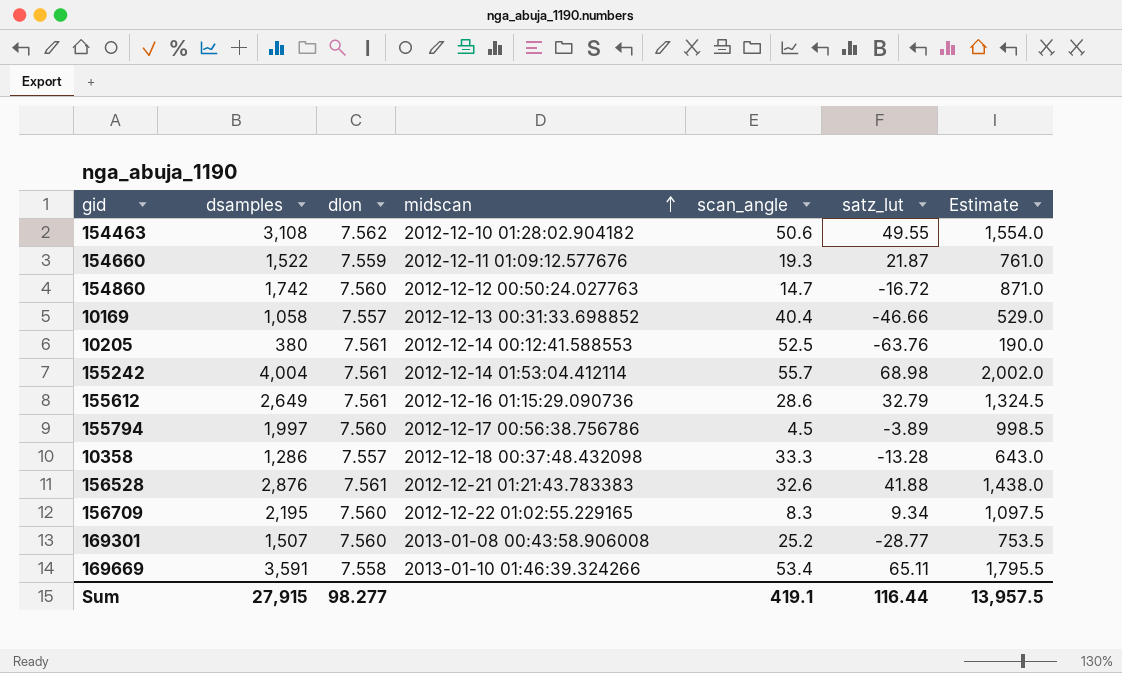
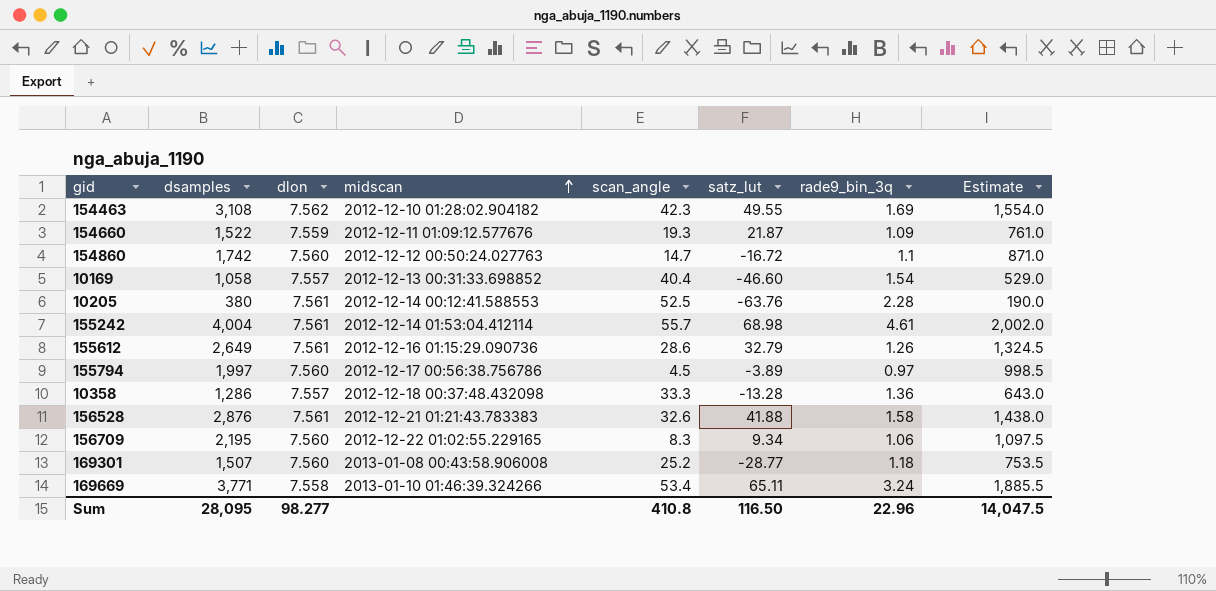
column rade9_bin_3q | position: none -> 7
154463 | scan_angle: 50.6 -> 42.3
10169 | satz_lut: -46.66 -> -46.60
169669 | dsamples: 3,591 -> 3,771
169669 | Estimate: 1,795.5 -> 1,885.5
Sum | dsamples: 27,915 -> 28,095
Sum | scan_angle: 419.1 -> 410.8
Sum | satz_lut: 116.44 -> 116.50
Sum | Estimate: 13,957.5 -> 14,047.5

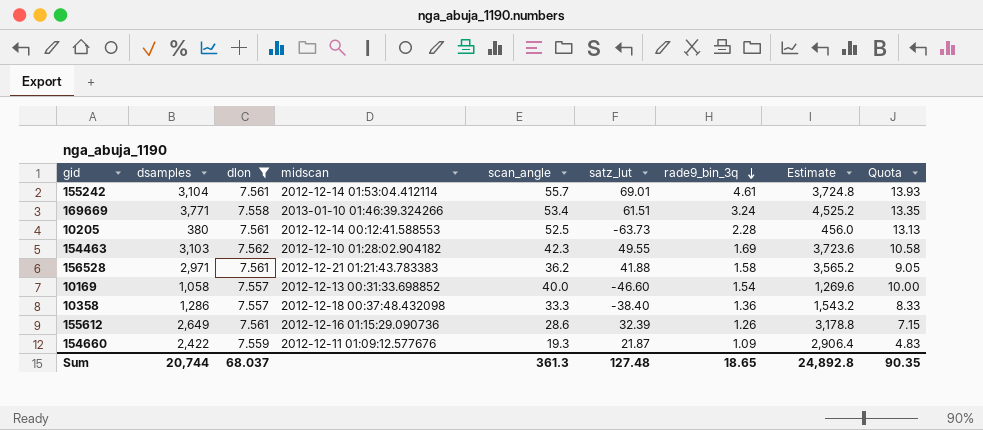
filter: none -> dlon != 7.560
row order: midscan ascending -> rade9_bin_3q descending
column Estimate | formula: [dsamples] * 0.5 -> [dsamples] * 1.2
column Quota | formula: none -> [scan_angle] * 0.25
155242 | dsamples: 4,004 -> 3,104
155242 | satz_lut: 68.98 -> 69.01
169669 | satz_lut: 65.11 -> 61.51
10205 | satz_lut: -63.76 -> -63.73
154463 | dsamples: 3,108 -> 3,103
156528 | dsamples: 2,876 -> 2,971
156528 | scan_angle: 32.6 -> 36.2
10169 | scan_angle: 40.4 -> 40.0
10358 | satz_lut: -13.28 -> -38.40
155612 | satz_lut: 32.79 -> 32.39
154660 | dsamples: 1,522 -> 2,422
Sum | dsamples: 28,095 -> 20,744
Sum | dlon: 98.277 -> 68.037
Sum | scan_angle: 410.8 -> 361.3
Sum | satz_lut: 116.50 -> 127.48
Sum | rade9_bin_3q: 22.96 -> 18.65
Sum | Estimate: 14,047.5 -> 24,892.8

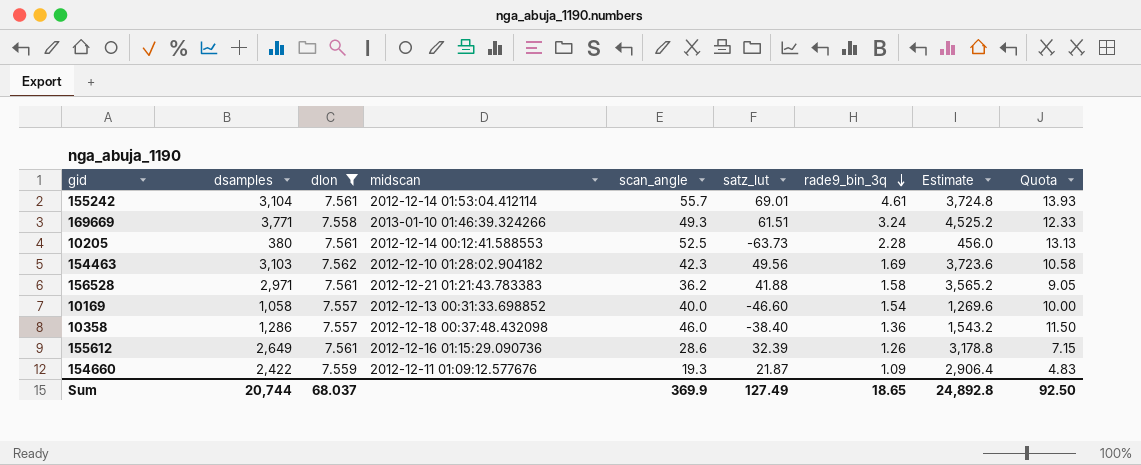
169669 | scan_angle: 53.4 -> 49.3
169669 | Quota: 13.35 -> 12.33
154463 | satz_lut: 49.55 -> 49.56
10358 | scan_angle: 33.3 -> 46.0
10358 | Quota: 8.33 -> 11.50
Sum | scan_angle: 361.3 -> 369.9
Sum | satz_lut: 127.48 -> 127.49
Sum | Quota: 90.35 -> 92.50

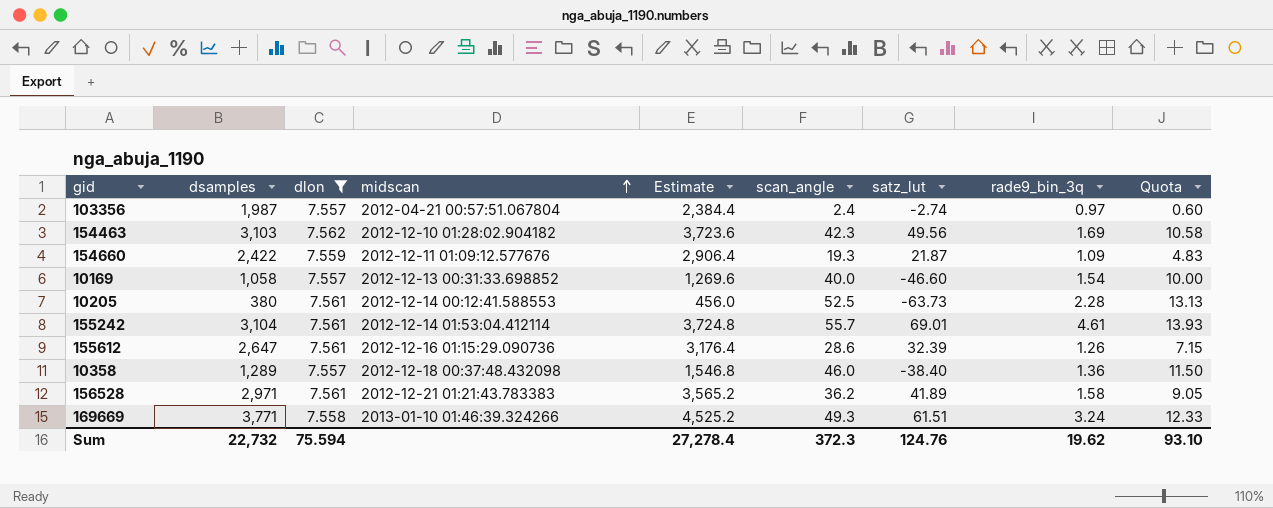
row order: rade9_bin_3q descending -> midscan ascending
column Estimate | position: 8 -> 5
row 103356: none -> 1,987 | 7.557 | 2012-04-21 00:57:51.067804 | 2,384.4 | 2.4 | -2.74 | 0.97 | 0.60
155612 | dsamples: 2,649 -> 2,647
155612 | Estimate: 3,178.8 -> 3,176.4
10358 | dsamples: 1,286 -> 1,289
10358 | Estimate: 1,543.2 -> 1,546.8
156528 | satz_lut: 41.88 -> 41.89
Sum | dsamples: 20,744 -> 22,732
Sum | dlon: 68.037 -> 75.594
Sum | Estimate: 24,892.8 -> 27,278.4
Sum | scan_angle: 369.9 -> 372.3
Sum | satz_lut: 127.49 -> 124.76
Sum | rade9_bin_3q: 18.65 -> 19.62
Sum | Quota: 92.50 -> 93.10

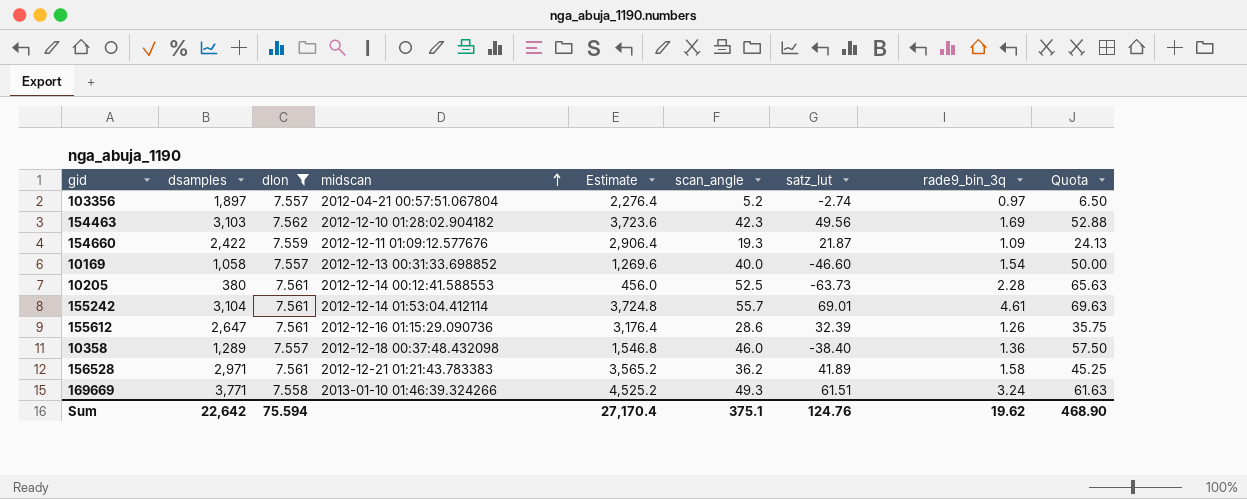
column Quota | formula: [scan_angle] * 0.25 -> [scan_angle] * 1.25
103356 | dsamples: 1,987 -> 1,897
103356 | Estimate: 2,384.4 -> 2,276.4
103356 | scan_angle: 2.4 -> 5.2
Sum | dsamples: 22,732 -> 22,642
Sum | Estimate: 27,278.4 -> 27,170.4
Sum | scan_angle: 372.3 -> 375.1
Sum | Quota: 93.10 -> 468.90

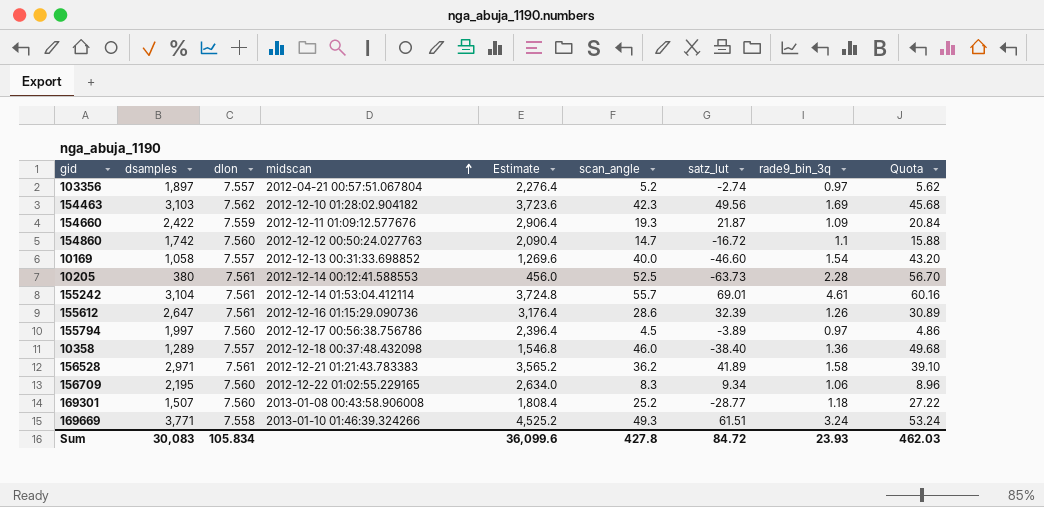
filter: dlon != 7.560 -> none
column Quota | formula: [scan_angle] * 1.25 -> [scan_angle] * 1.08
Sum | dsamples: 22,642 -> 30,083
Sum | dlon: 75.594 -> 105.834
Sum | Estimate: 27,170.4 -> 36,099.6
Sum | scan_angle: 375.1 -> 427.8
Sum | satz_lut: 124.76 -> 84.72
Sum | rade9_bin_3q: 19.62 -> 23.93
Sum | Quota: 468.90 -> 462.03

